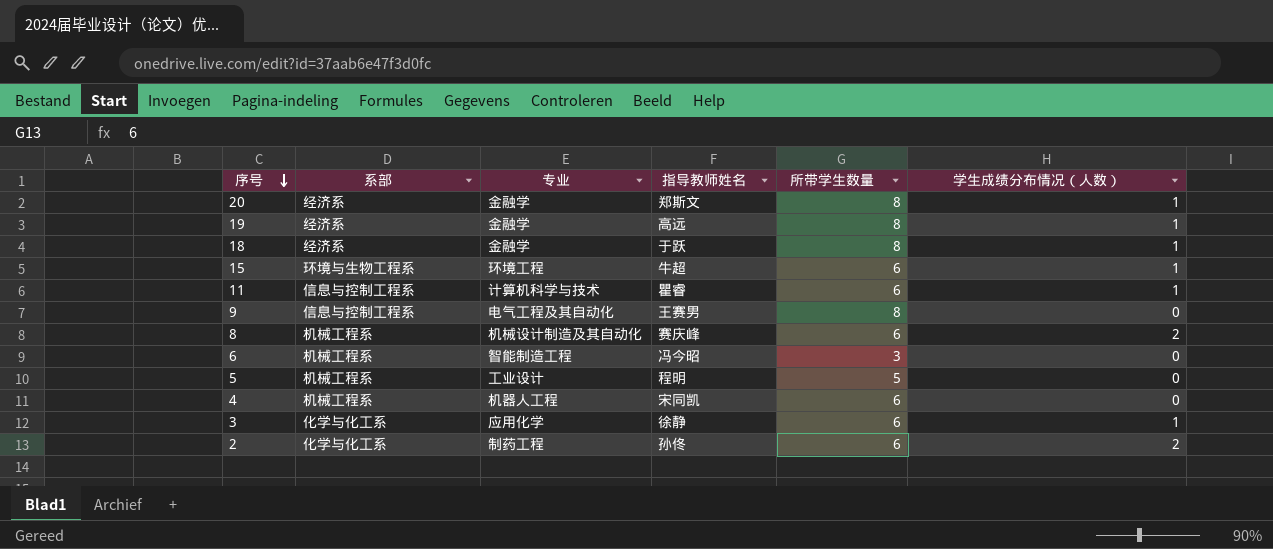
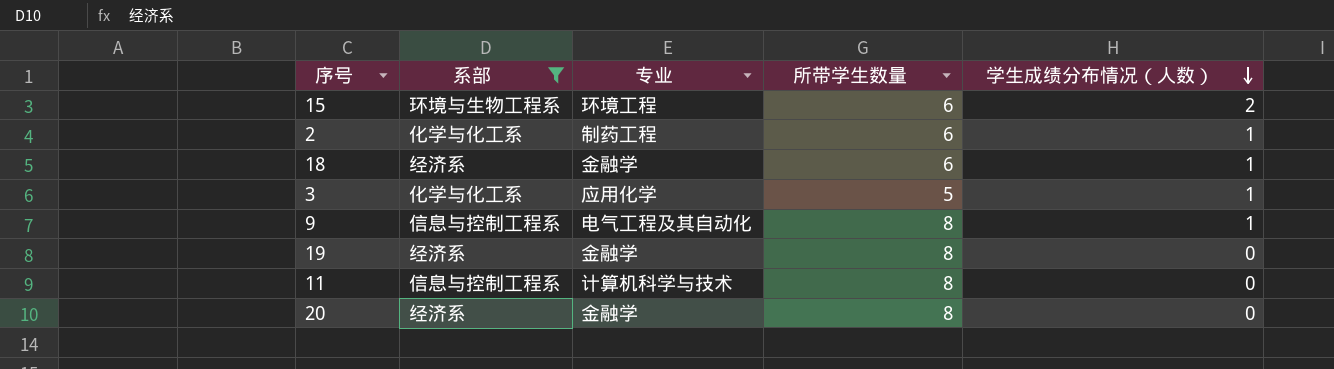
filter: none -> 系部 != 机械工程系
row order: 序号 descending -> 学生成绩分布情况（人数） descending
column 指导教师姓名 | position: 4 -> none
15 | 学生成绩分布情况（人数）: 1 -> 2
2 | 学生成绩分布情况（人数）: 2 -> 1
18 | 所带学生数量: 8 -> 6
3 | 所带学生数量: 6 -> 5
9 | 学生成绩分布情况（人数）: 0 -> 1
19 | 学生成绩分布情况（人数）: 1 -> 0
11 | 所带学生数量: 6 -> 8
11 | 学生成绩分布情况（人数）: 1 -> 0
20 | 学生成绩分布情况（人数）: 1 -> 0

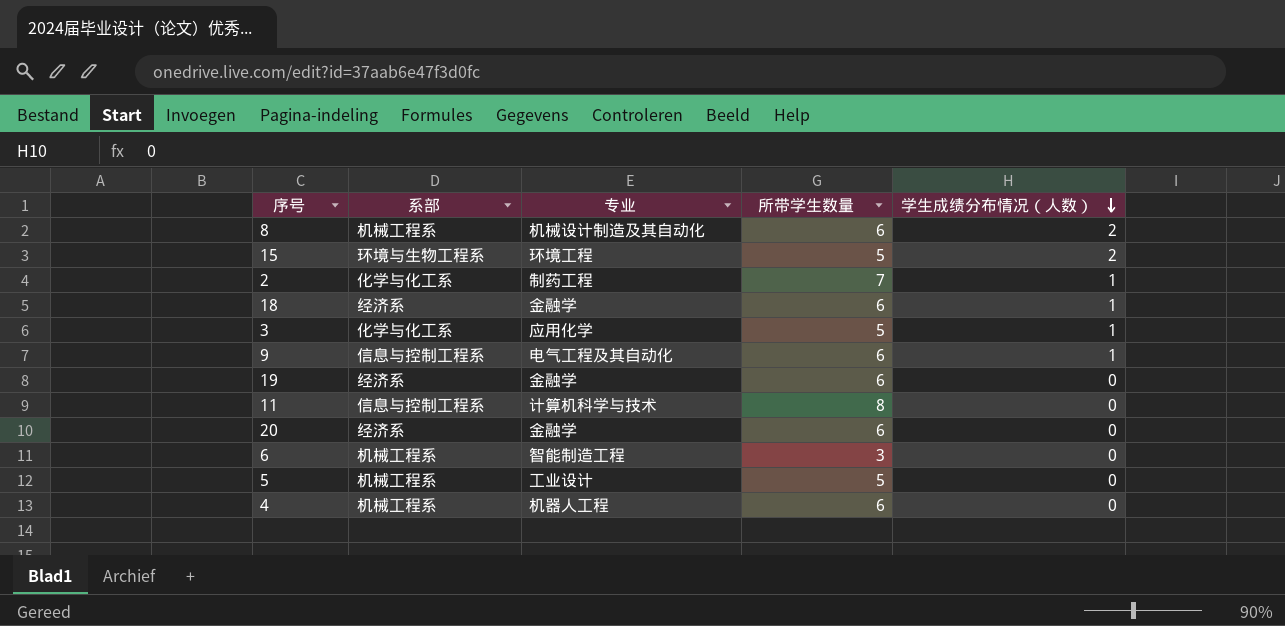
filter: 系部 != 机械工程系 -> none
15 | 所带学生数量: 6 -> 5
2 | 所带学生数量: 6 -> 7
9 | 所带学生数量: 8 -> 6
19 | 所带学生数量: 8 -> 6
20 | 所带学生数量: 8 -> 6

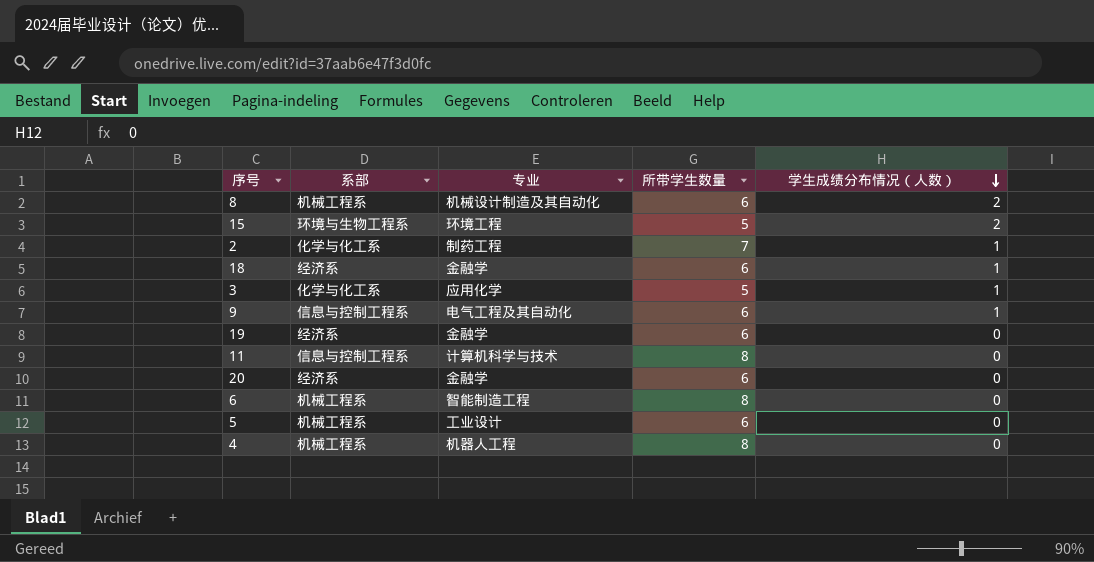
6 | 所带学生数量: 3 -> 8
5 | 所带学生数量: 5 -> 6
4 | 所带学生数量: 6 -> 8

